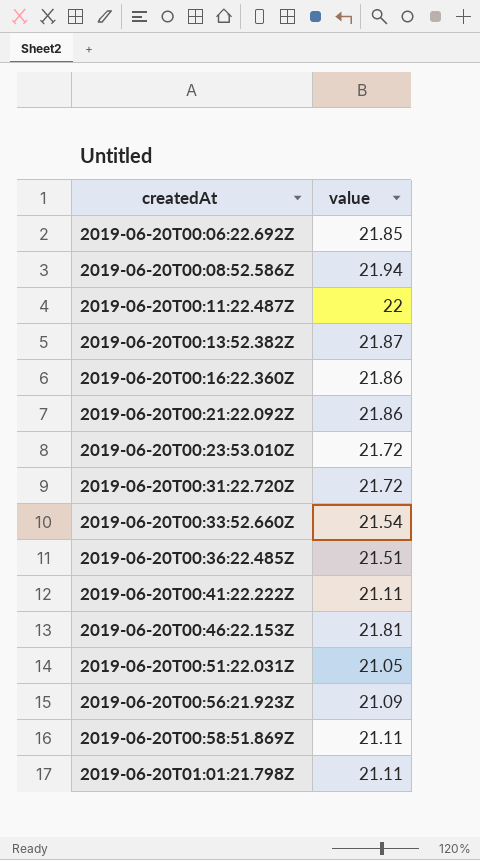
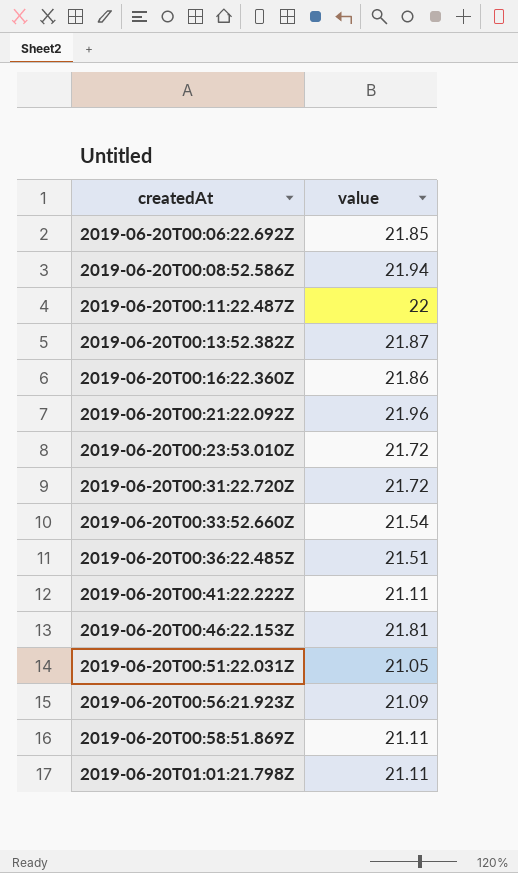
2019-06-20T00:21:22.092Z | value: 21.86 -> 21.96

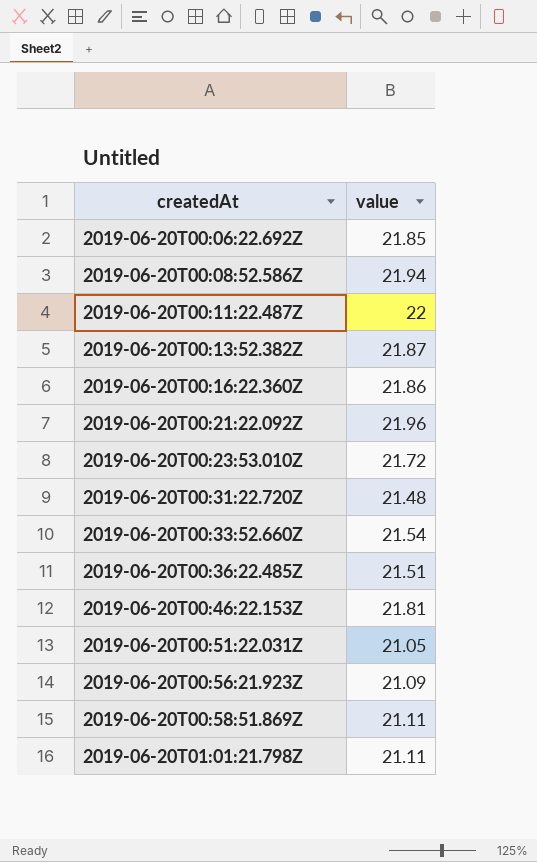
row 2019-06-20T00:41:22.222Z: 21.11 -> none
2019-06-20T00:31:22.720Z | value: 21.72 -> 21.48

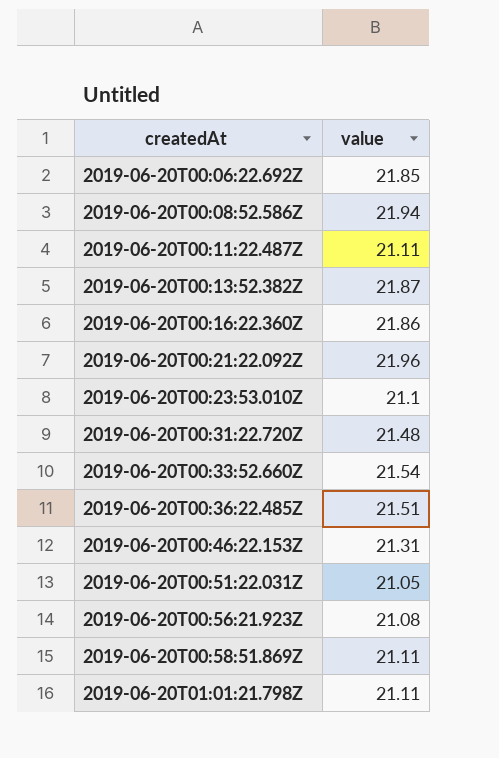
2019-06-20T00:11:22.487Z | value: 22 -> 21.11
2019-06-20T00:23:53.010Z | value: 21.72 -> 21.1
2019-06-20T00:46:22.153Z | value: 21.81 -> 21.31
2019-06-20T00:56:21.923Z | value: 21.09 -> 21.08

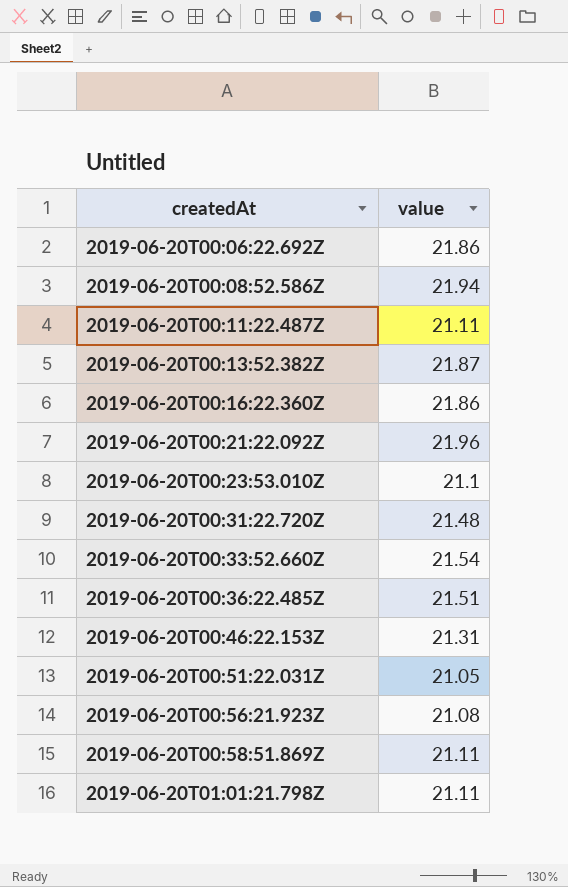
2019-06-20T00:06:22.692Z | value: 21.85 -> 21.86

